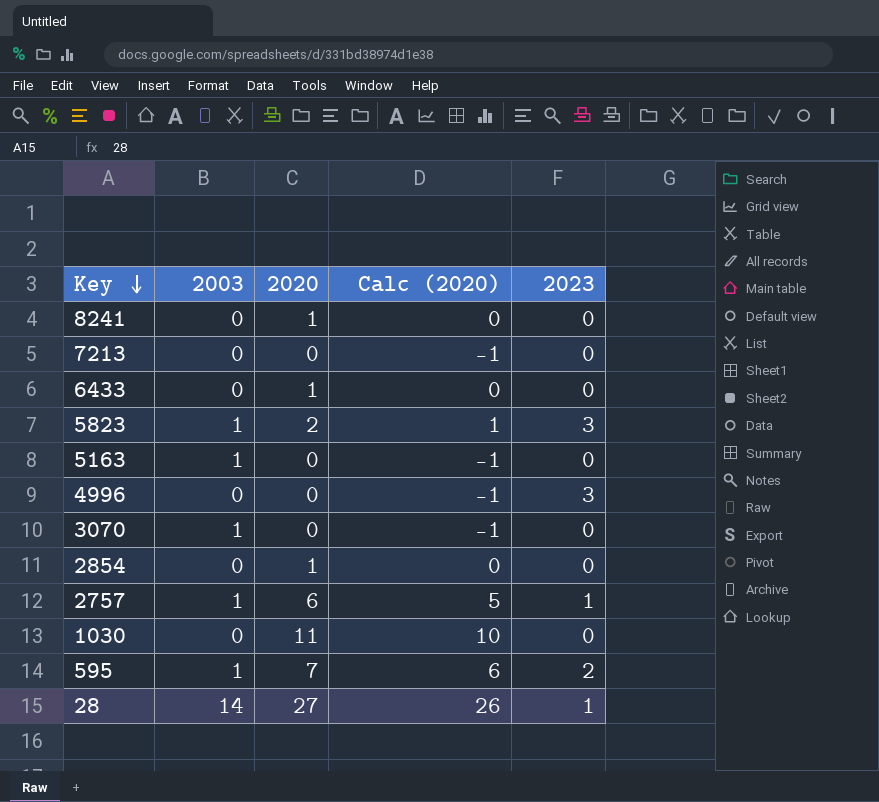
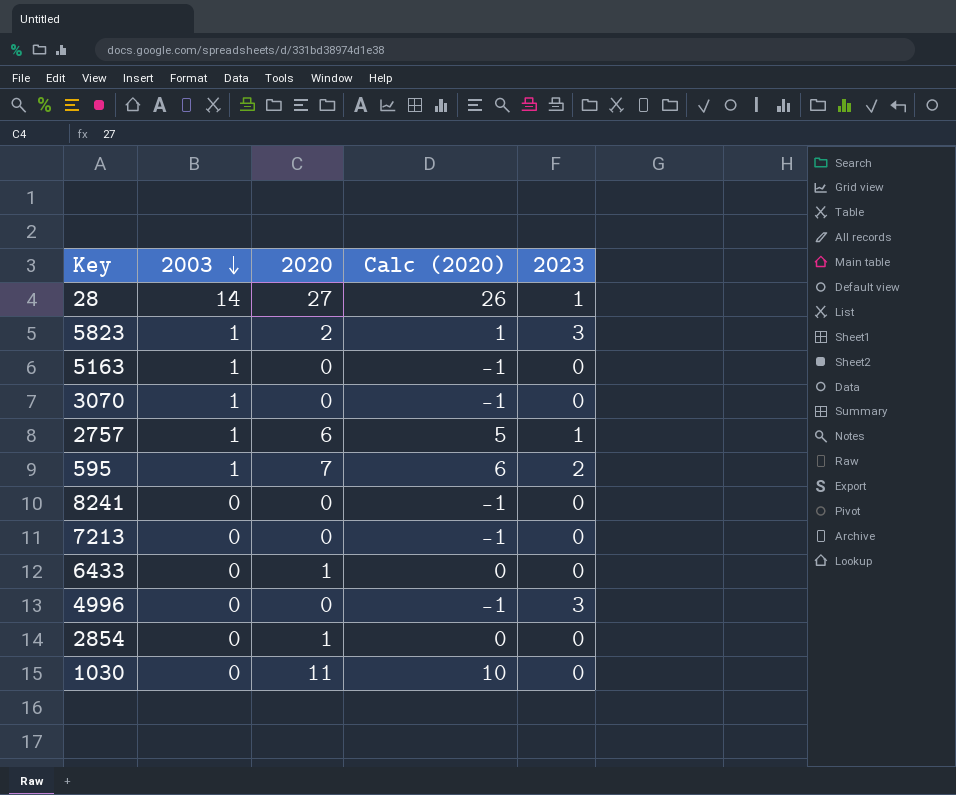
row order: Key descending -> 2003 descending
8241 | 2020: 1 -> 0
8241 | Calc (2020): 0 -> -1

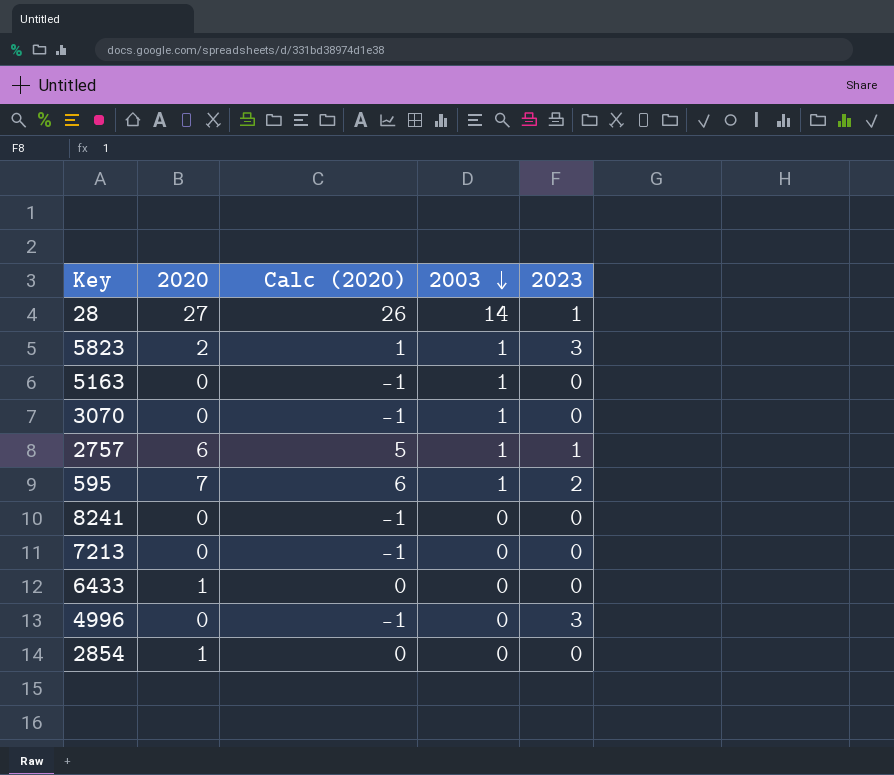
column 2003 | position: 2 -> 4
row 1030: 0 | 11 | 10 | 0 -> none

